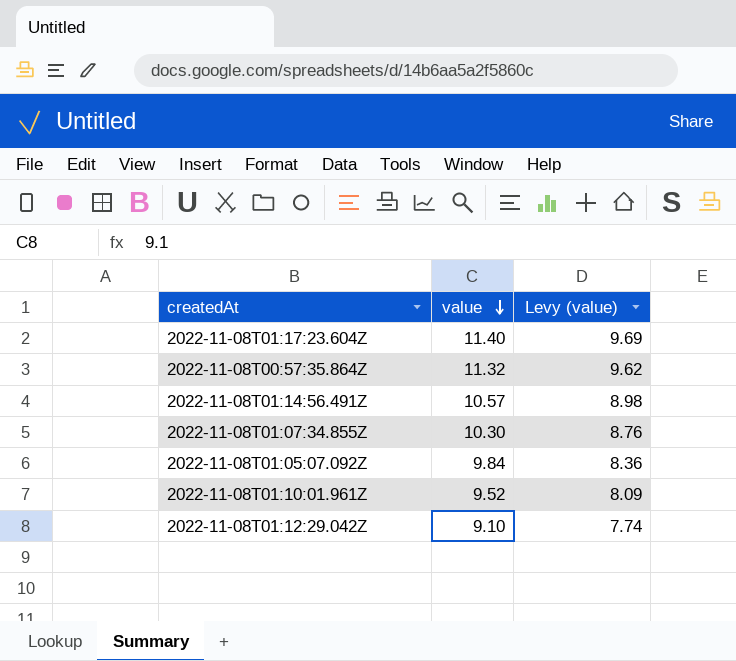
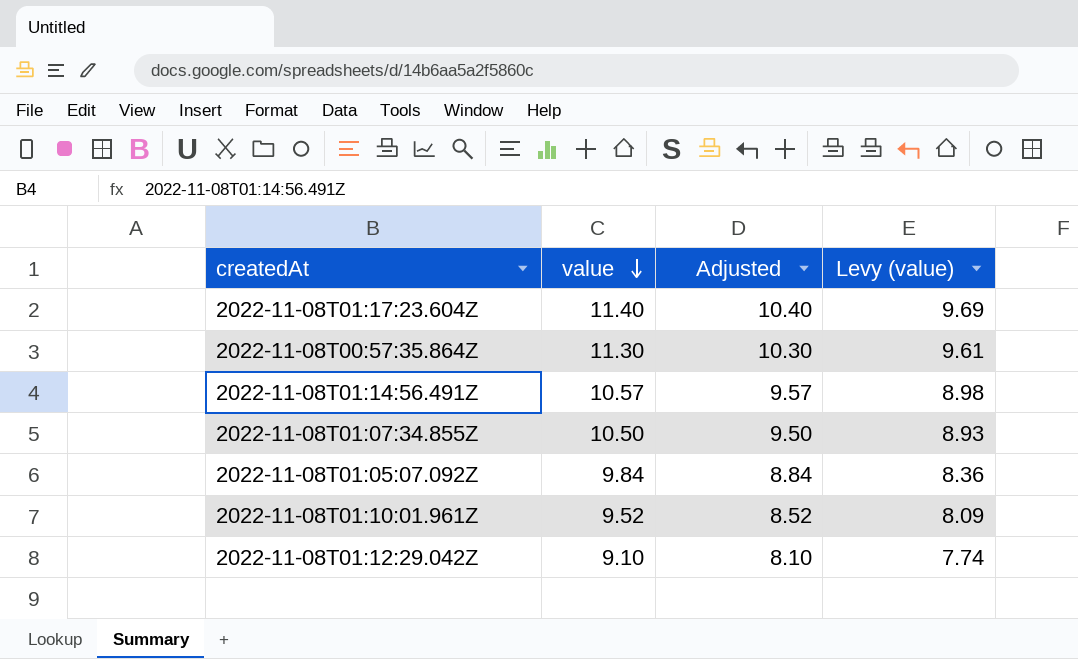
column Adjusted | formula: none -> [value] - 1
2022-11-08T00:57:35.864Z | value: 11.32 -> 11.30
2022-11-08T00:57:35.864Z | Levy (value): 9.62 -> 9.61
2022-11-08T01:07:34.855Z | value: 10.30 -> 10.50
2022-11-08T01:07:34.855Z | Levy (value): 8.76 -> 8.93

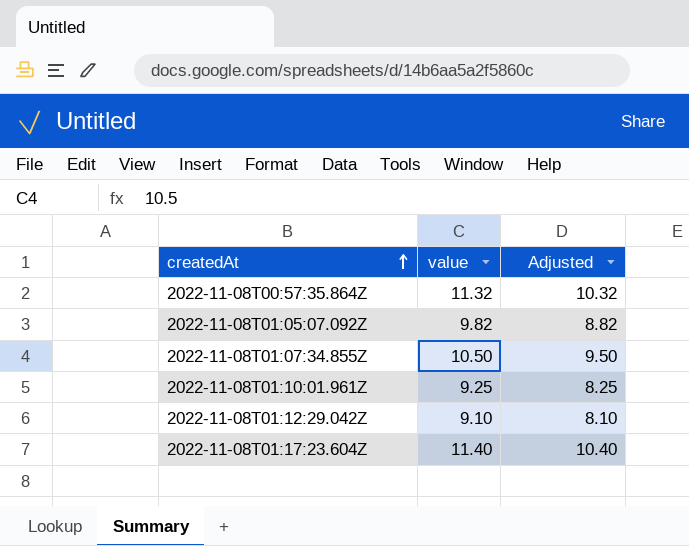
row order: value descending -> createdAt ascending
column Levy (value) | formula: [value] * 0.85 -> none
row 2022-11-08T01:14:56.491Z: 10.57 | 9.57 | 8.98 -> none
2022-11-08T00:57:35.864Z | value: 11.30 -> 11.32
2022-11-08T00:57:35.864Z | Adjusted: 10.30 -> 10.32
2022-11-08T01:05:07.092Z | value: 9.84 -> 9.82
2022-11-08T01:05:07.092Z | Adjusted: 8.84 -> 8.82
2022-11-08T01:10:01.961Z | value: 9.52 -> 9.25
2022-11-08T01:10:01.961Z | Adjusted: 8.52 -> 8.25

